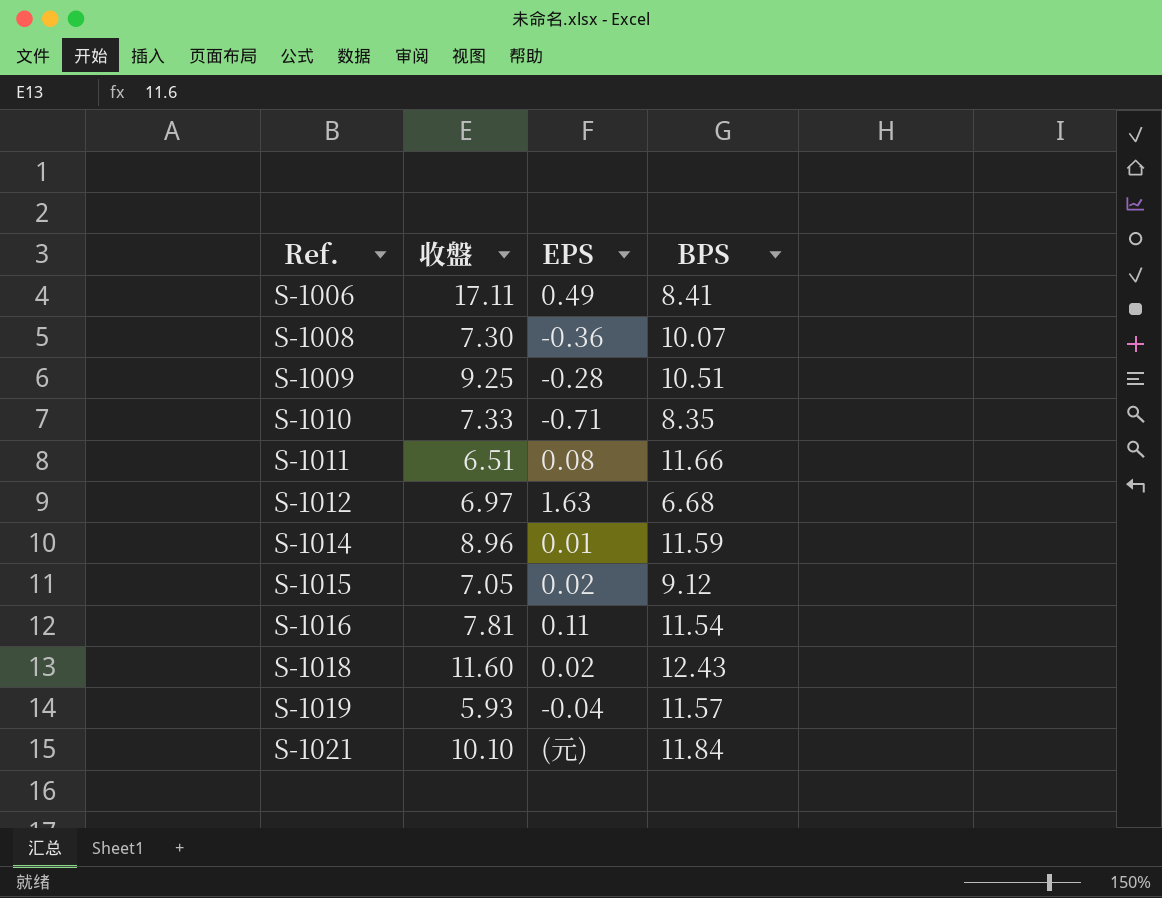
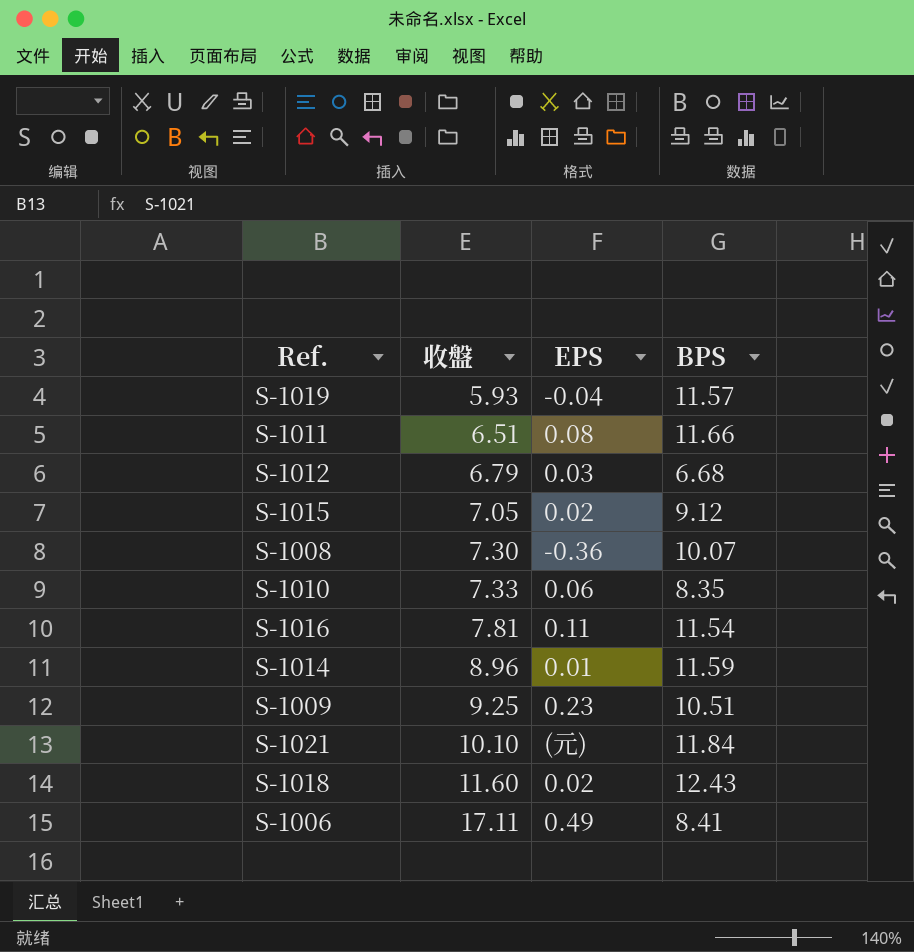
row order: Ref. ascending -> 收盤 ascending
S-1012 | 收盤: 6.97 -> 6.79
S-1012 | EPS: 1.63 -> 0.03
S-1010 | EPS: -0.71 -> 0.06
S-1009 | EPS: -0.28 -> 0.23

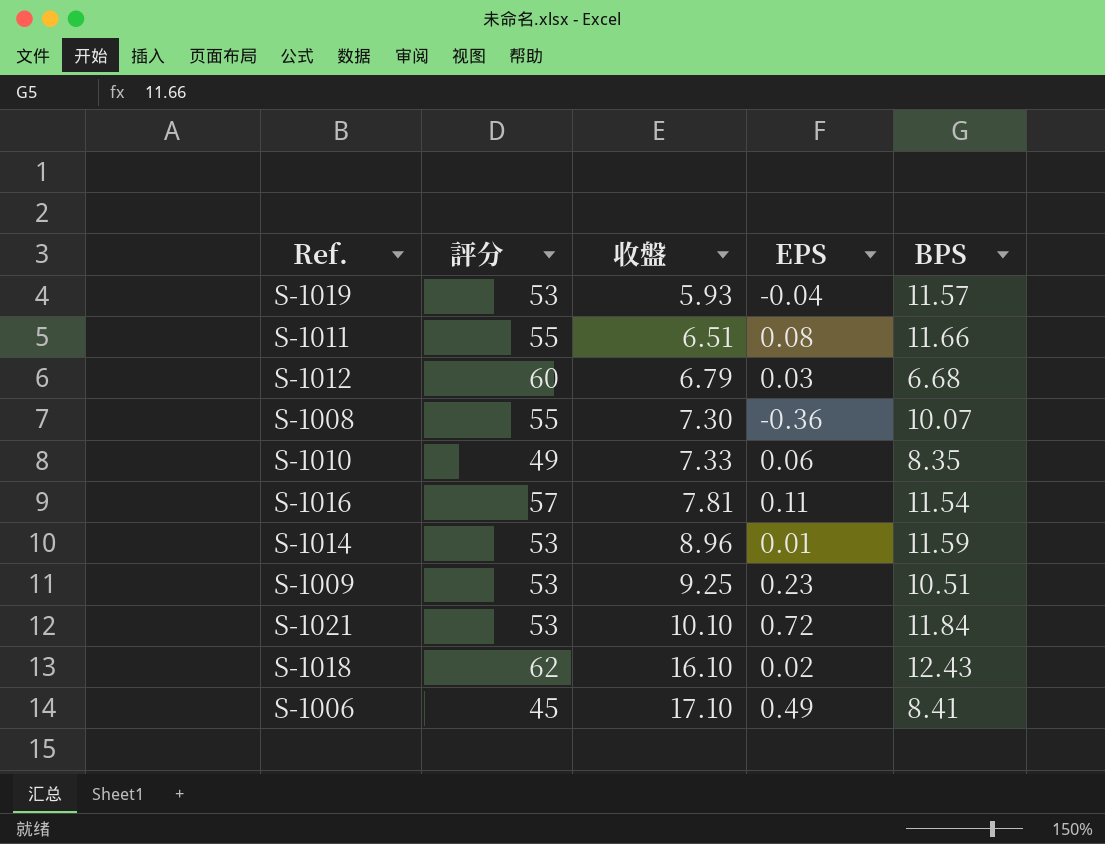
column 評分 | position: none -> 2
row S-1015: 7.05 | 0.02 | 9.12 -> none
S-1021 | EPS: (元) -> 0.72
S-1018 | 收盤: 11.60 -> 16.10
S-1006 | 收盤: 17.11 -> 17.10

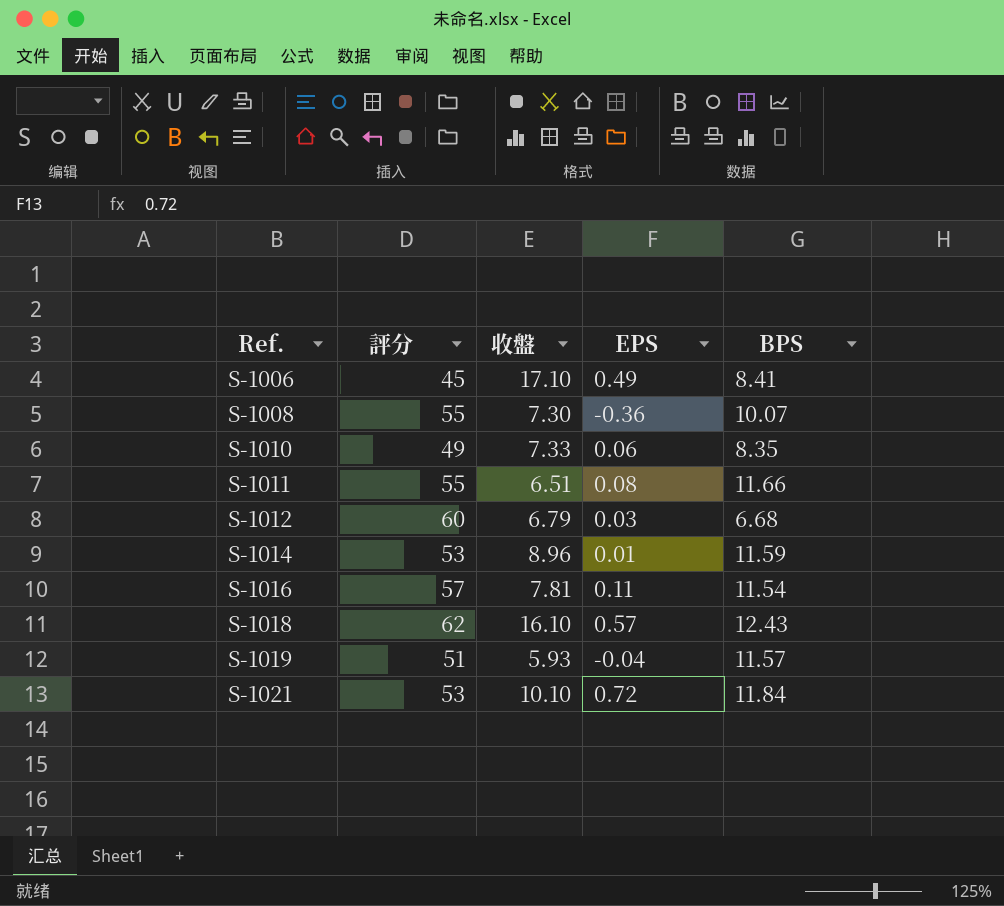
row order: 收盤 ascending -> Ref. ascending
row S-1009: 53 | 9.25 | 0.23 | 10.51 -> none
S-1018 | EPS: 0.02 -> 0.57
S-1019 | 評分: 53 -> 51

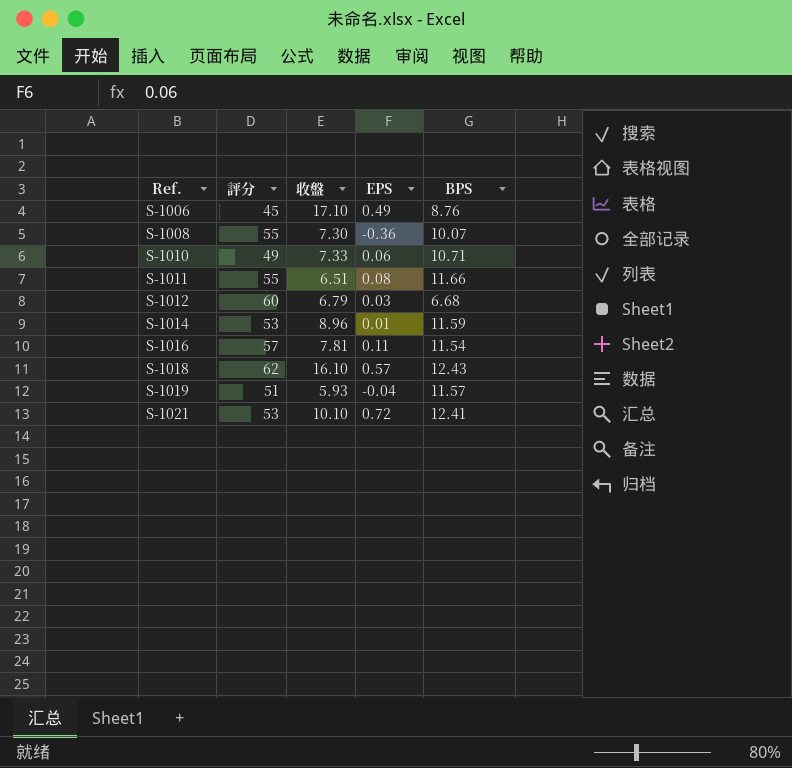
S-1006 | BPS: 8.41 -> 8.76
S-1010 | BPS: 8.35 -> 10.71
S-1021 | BPS: 11.84 -> 12.41

